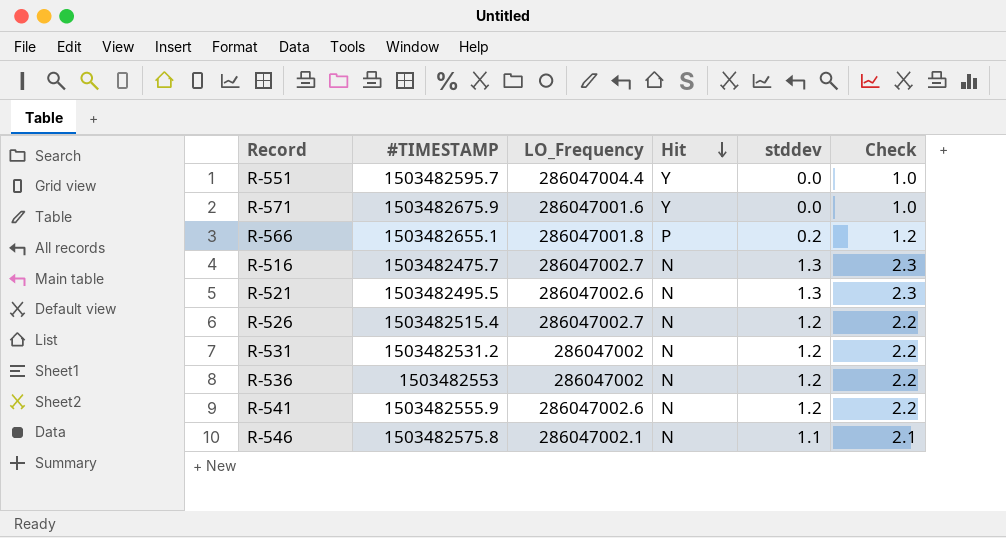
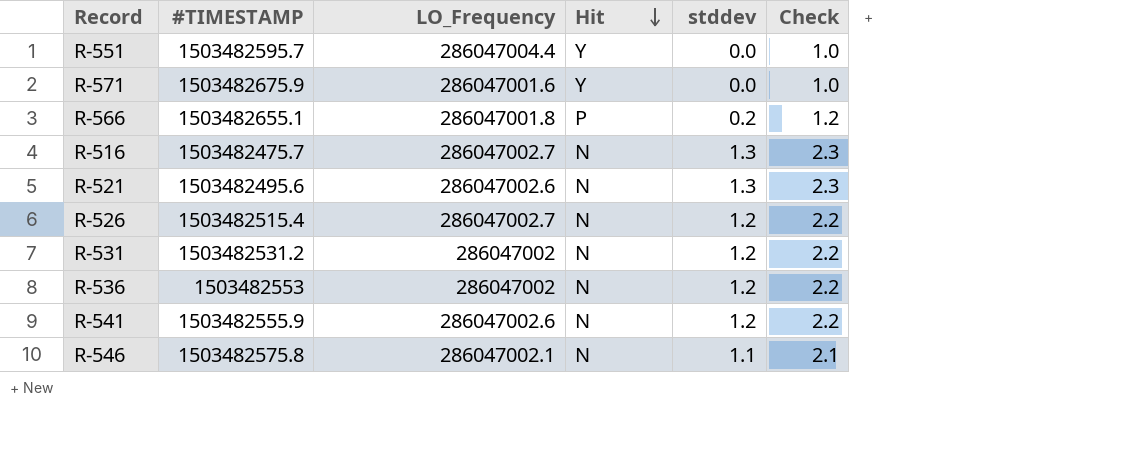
R-521 | #TIMESTAMP: 1503482495.5 -> 1503482495.6

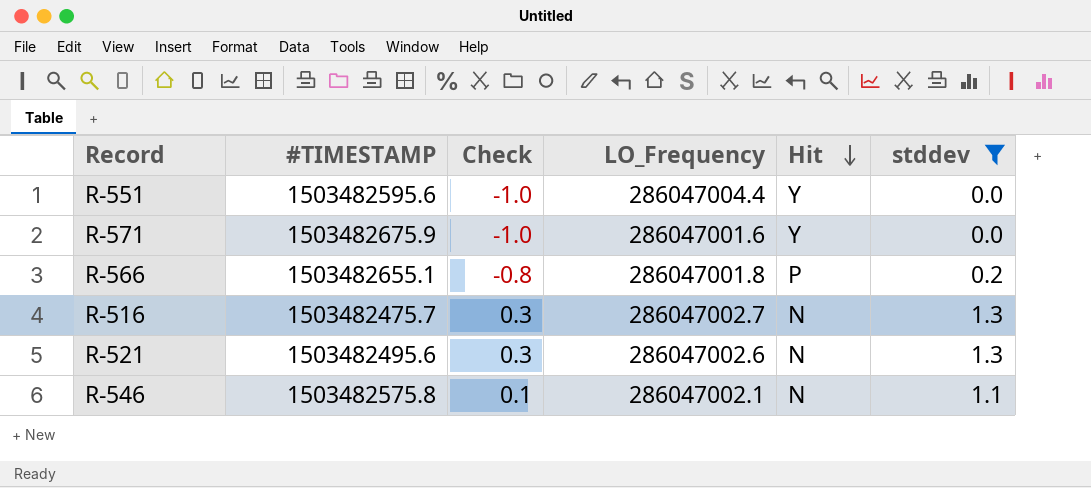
filter: none -> stddev != 1.2
column Check | formula: [stddev] + 1 -> [stddev] - 1
column Check | position: 6 -> 3
R-551 | #TIMESTAMP: 1503482595.7 -> 1503482595.6

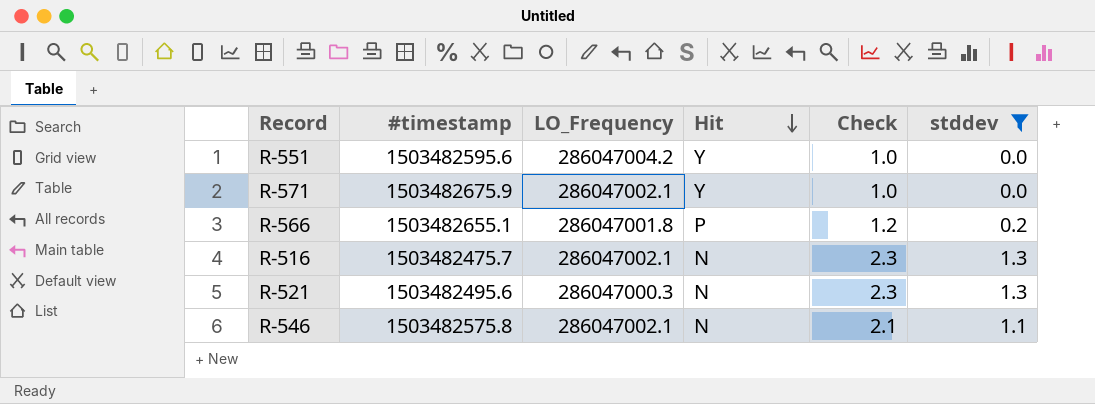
column name: #TIMESTAMP -> #timestamp
column Check | formula: [stddev] - 1 -> [stddev] + 1
column Check | position: 3 -> 5
R-551 | LO_Frequency: 286047004.4 -> 286047004.2
R-571 | LO_Frequency: 286047001.6 -> 286047002.1
R-516 | LO_Frequency: 286047002.7 -> 286047002.1
R-521 | LO_Frequency: 286047002.6 -> 286047000.3

